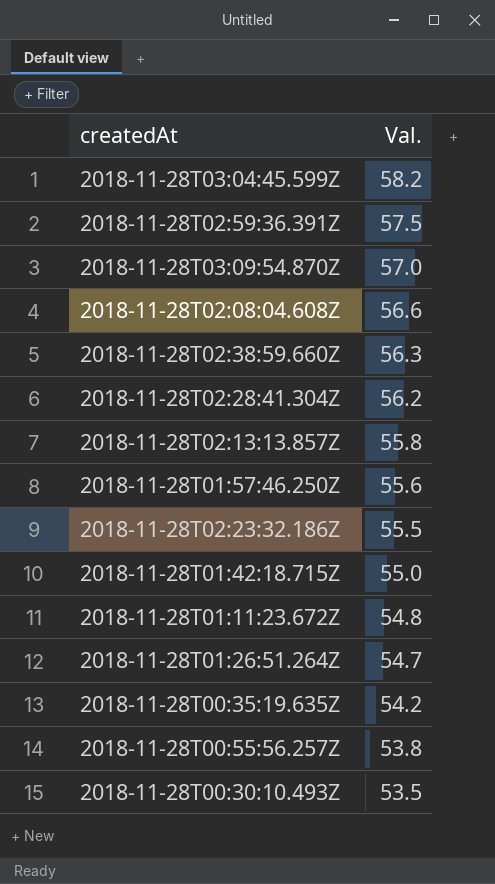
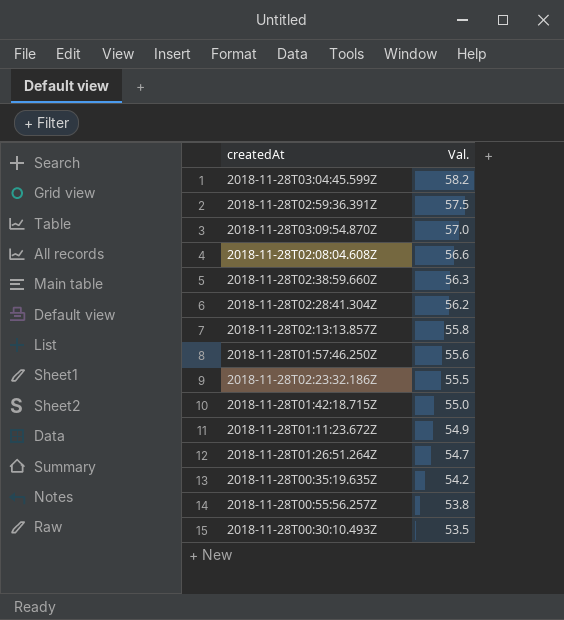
2018-11-28T01:11:23.672Z | Val.: 54.8 -> 54.9

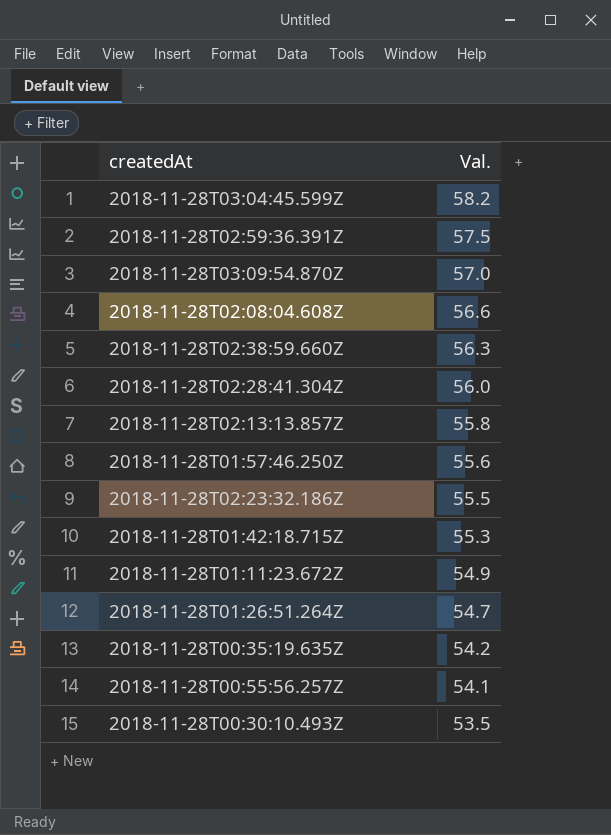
2018-11-28T02:28:41.304Z | Val.: 56.2 -> 56.0
2018-11-28T01:42:18.715Z | Val.: 55.0 -> 55.3
2018-11-28T00:55:56.257Z | Val.: 53.8 -> 54.1

